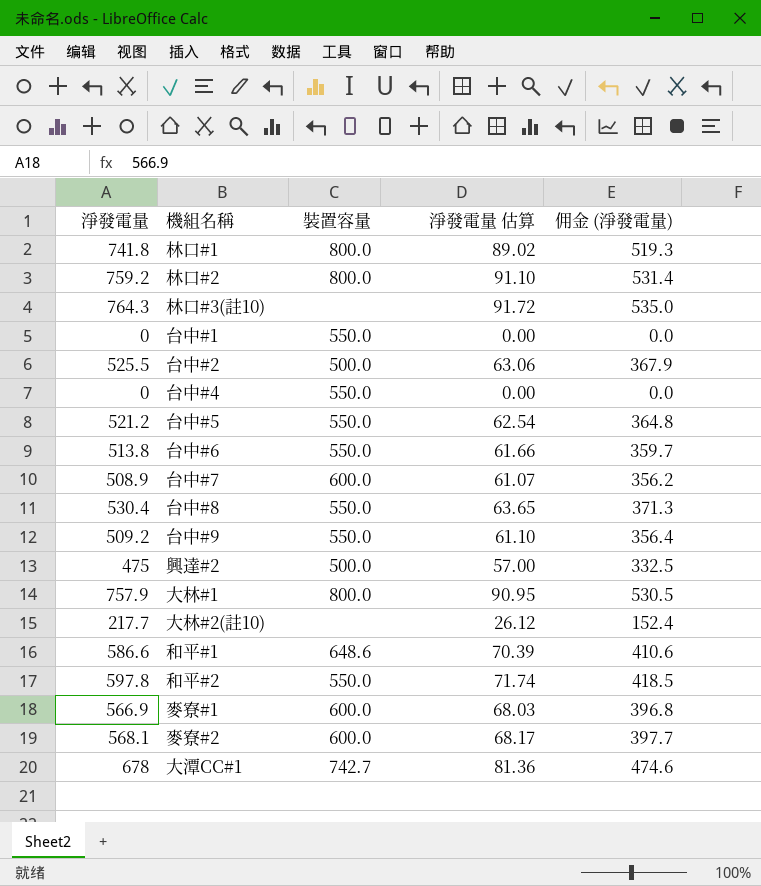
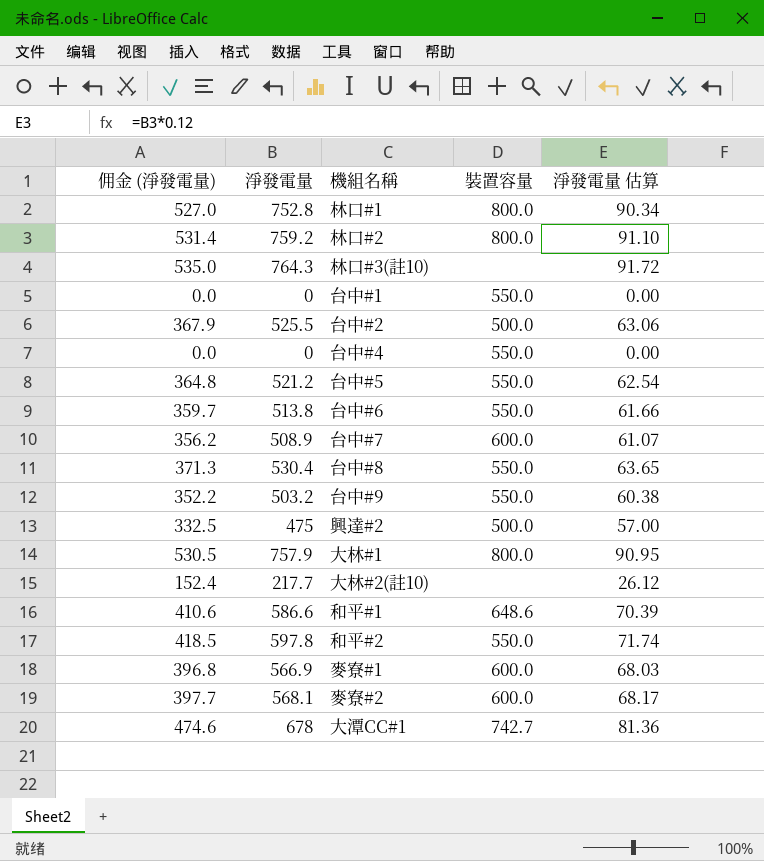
column 佣金 (淨發電量) | position: 5 -> 1
林口#1 | 佣金 (淨發電量): 519.3 -> 527.0
林口#1 | 淨發電量: 741.8 -> 752.8
林口#1 | 淨發電量 估算: 89.02 -> 90.34
台中#9 | 佣金 (淨發電量): 356.4 -> 352.2
台中#9 | 淨發電量: 509.2 -> 503.2
台中#9 | 淨發電量 估算: 61.10 -> 60.38

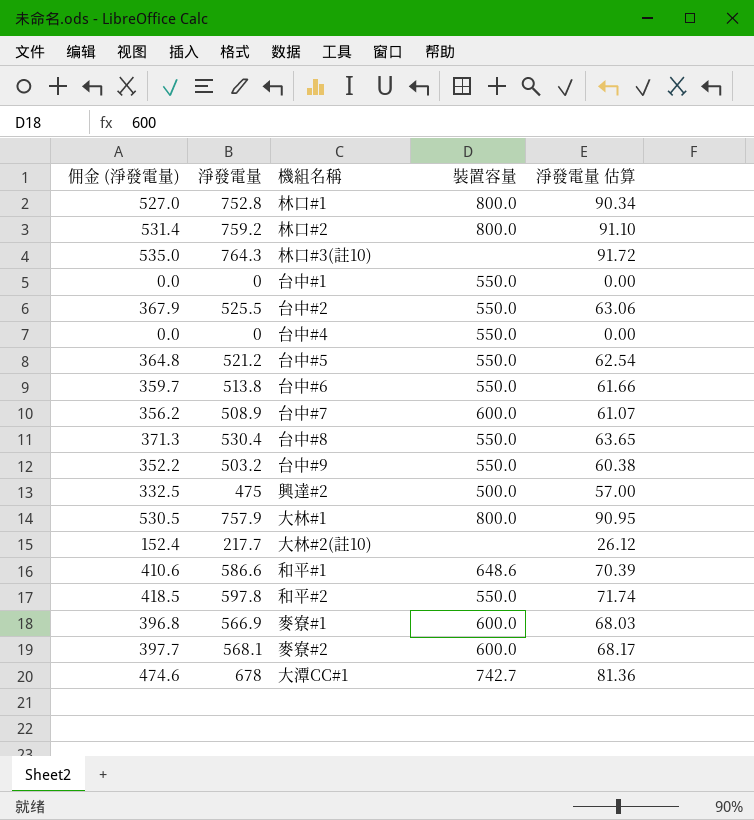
台中#2 | 裝置容量: 500.0 -> 550.0

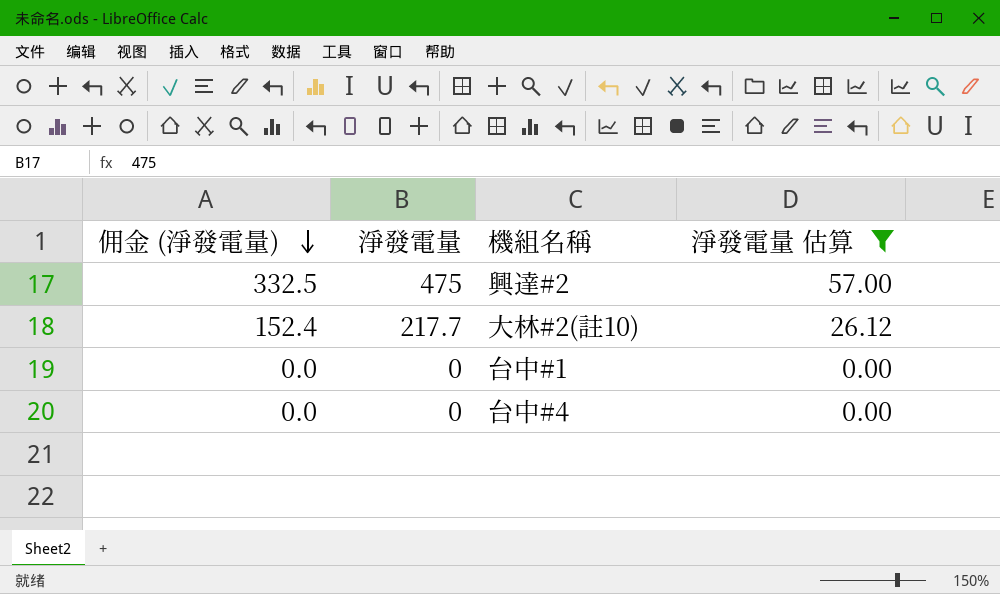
filter: none -> 淨發電量 估算 <= 57.00
row order: none -> 佣金 (淨發電量) descending
column 裝置容量 | position: 4 -> none

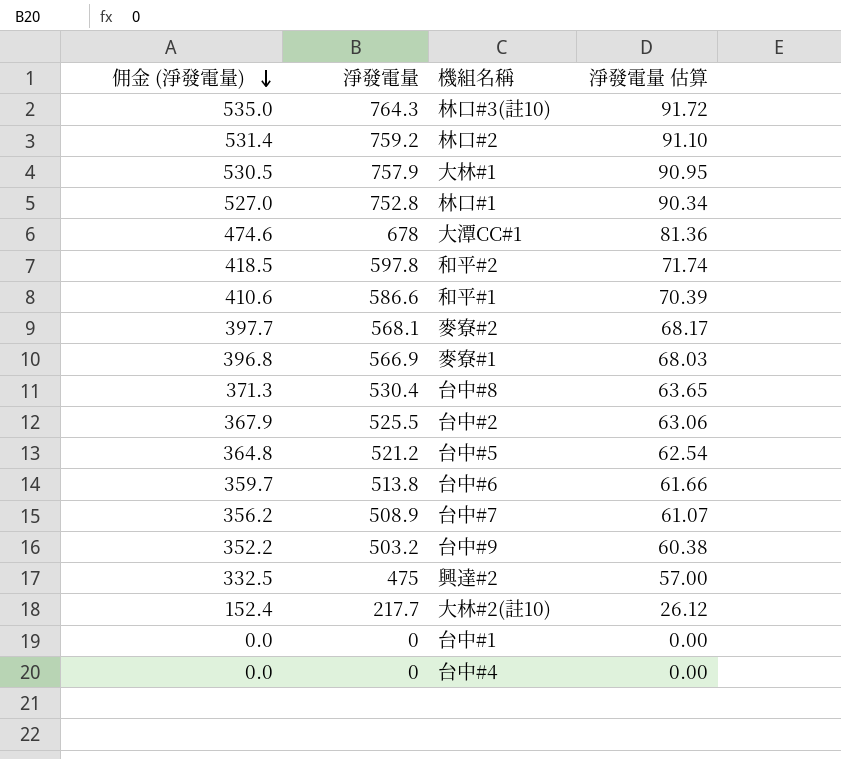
filter: 淨發電量 估算 <= 57.00 -> none

